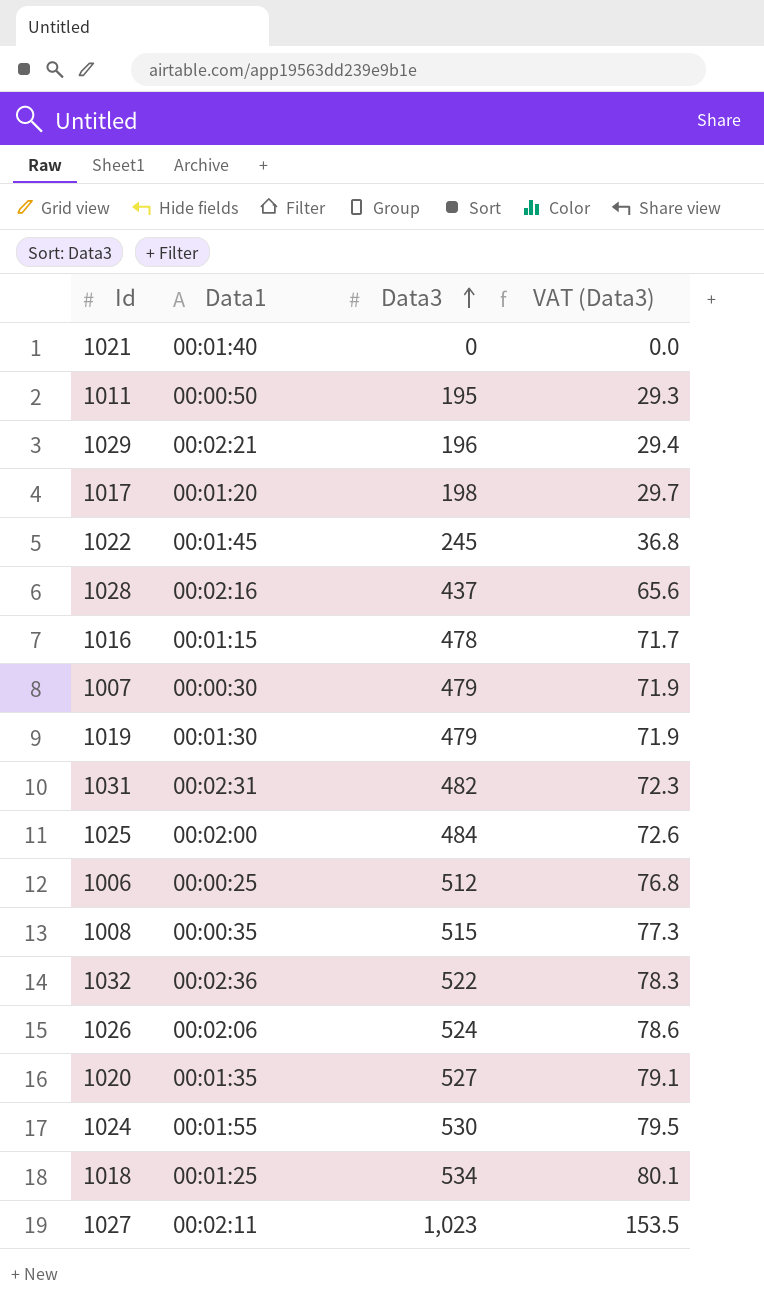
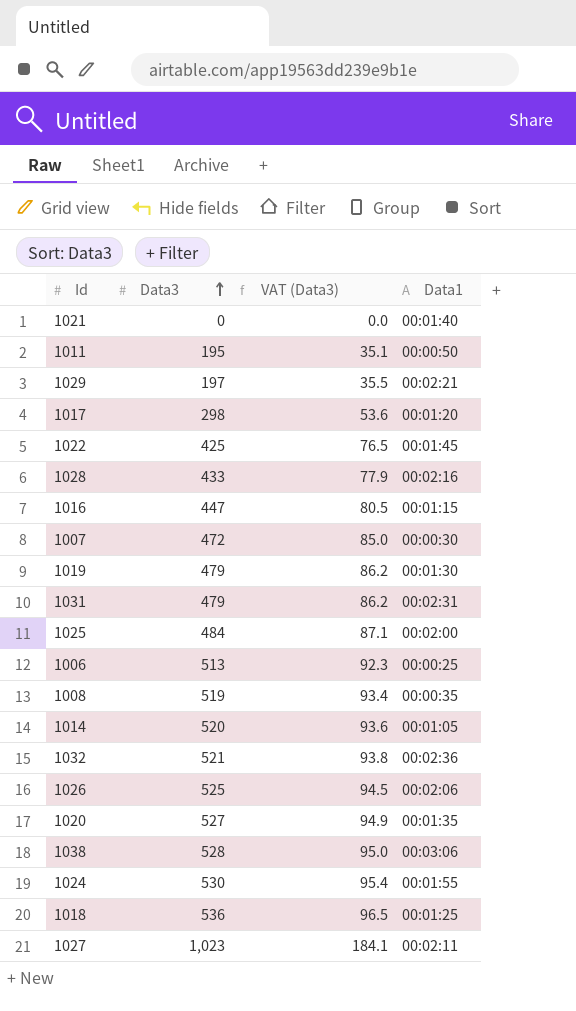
column VAT (Data3) | formula: [Data3] * 0.15 -> [Data3] * 0.18
column Data1 | position: 2 -> 4
1029 | Data3: 196 -> 197
1017 | Data3: 198 -> 298
1022 | Data3: 245 -> 425
1028 | Data3: 437 -> 433
1016 | Data3: 478 -> 447
1007 | Data3: 479 -> 472
1031 | Data3: 482 -> 479
1006 | Data3: 512 -> 513
1008 | Data3: 515 -> 519
row 1014: none -> 520 | 93.6 | 00:01:05
1032 | Data3: 522 -> 521
1026 | Data3: 524 -> 525
row 1038: none -> 528 | 95.0 | 00:03:06
1018 | Data3: 534 -> 536

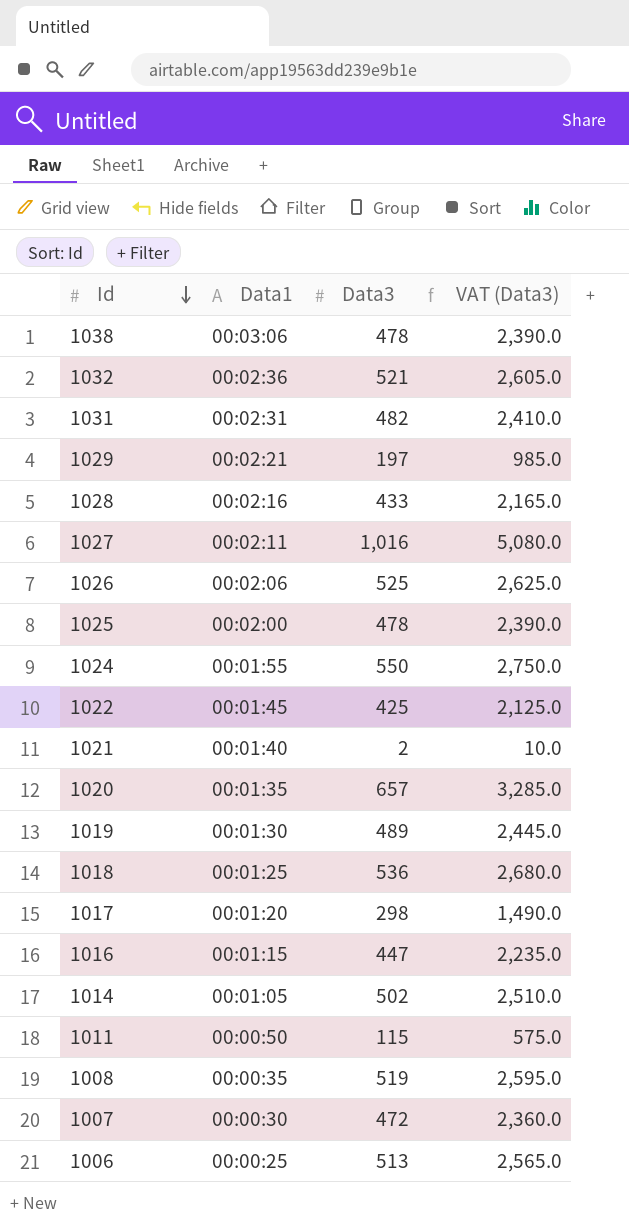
row order: Data3 ascending -> Id descending
column Data1 | position: 4 -> 2
column VAT (Data3) | formula: [Data3] * 0.18 -> [Data3] * 5
1038 | Data3: 528 -> 478
1031 | Data3: 479 -> 482
1027 | Data3: 1,023 -> 1,016
1025 | Data3: 484 -> 478
1024 | Data3: 530 -> 550
1021 | Data3: 0 -> 2
1020 | Data3: 527 -> 657
1019 | Data3: 479 -> 489
1014 | Data3: 520 -> 502
1011 | Data3: 195 -> 115

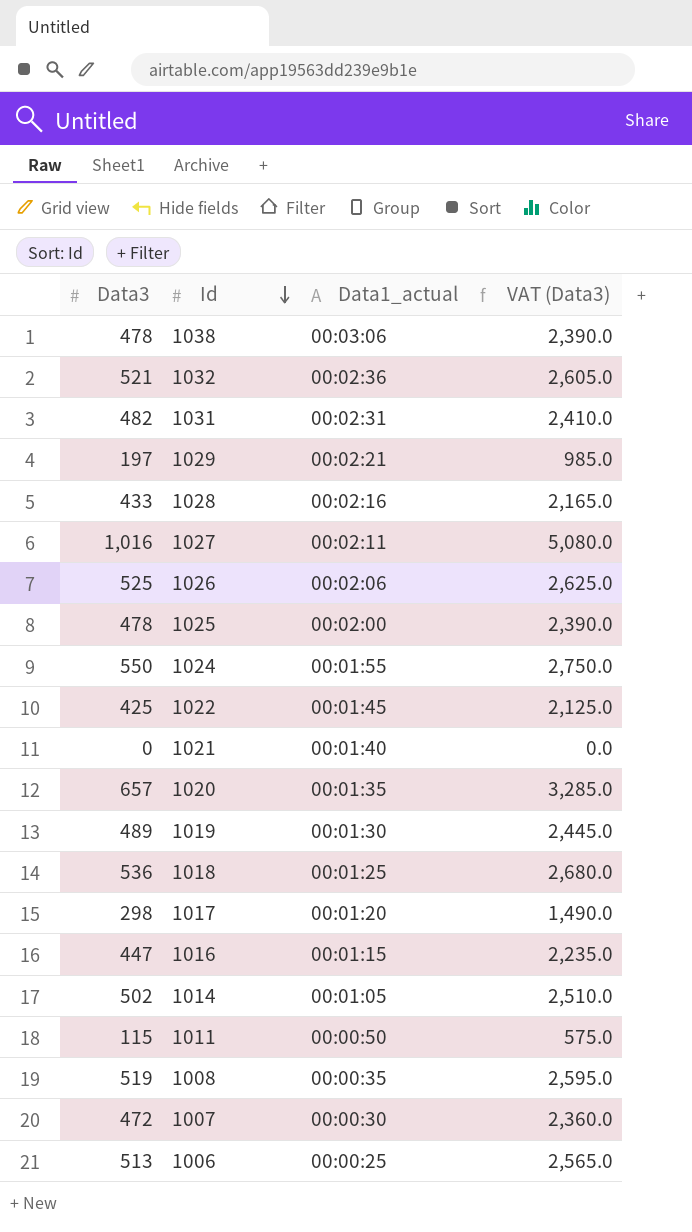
column Data3 | position: 3 -> 1
column name: Data1 -> Data1_actual
1021 | Data3: 2 -> 0
1021 | VAT (Data3): 10.0 -> 0.0

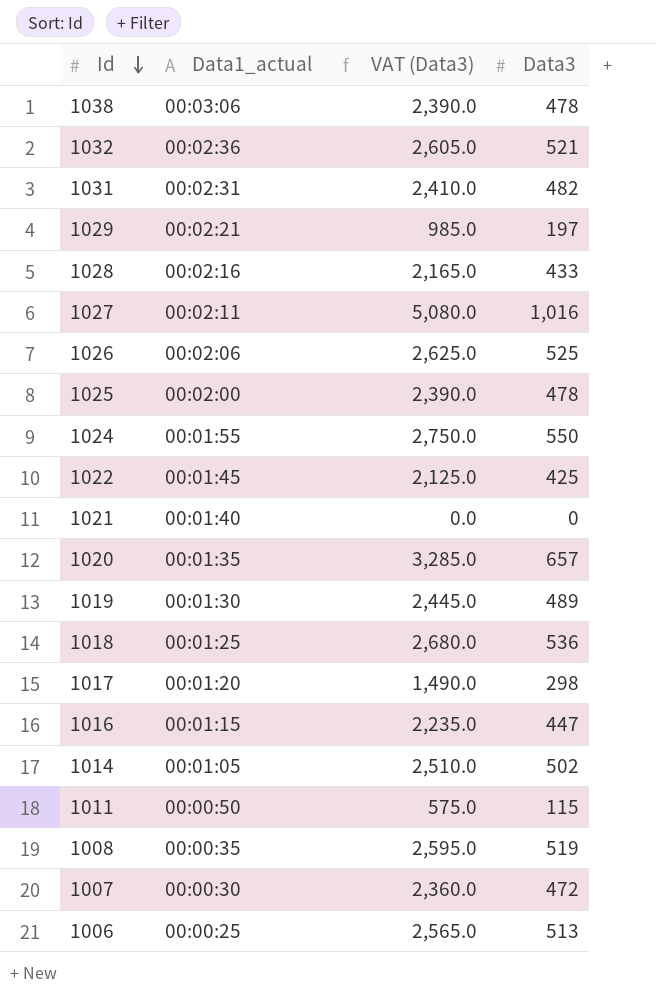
column Data3 | position: 1 -> 4

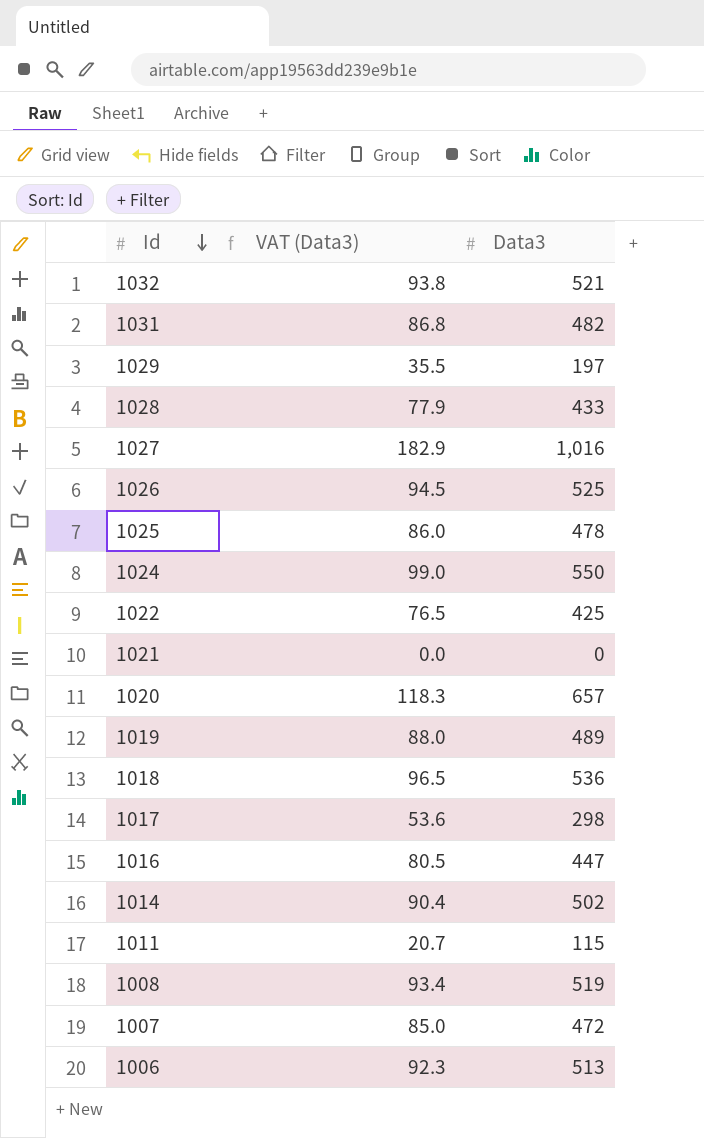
column Data1_actual | position: 2 -> none
column VAT (Data3) | formula: [Data3] * 5 -> [Data3] * 0.18
row 1038: 00:03:06 | 2,390.0 | 478 -> none

